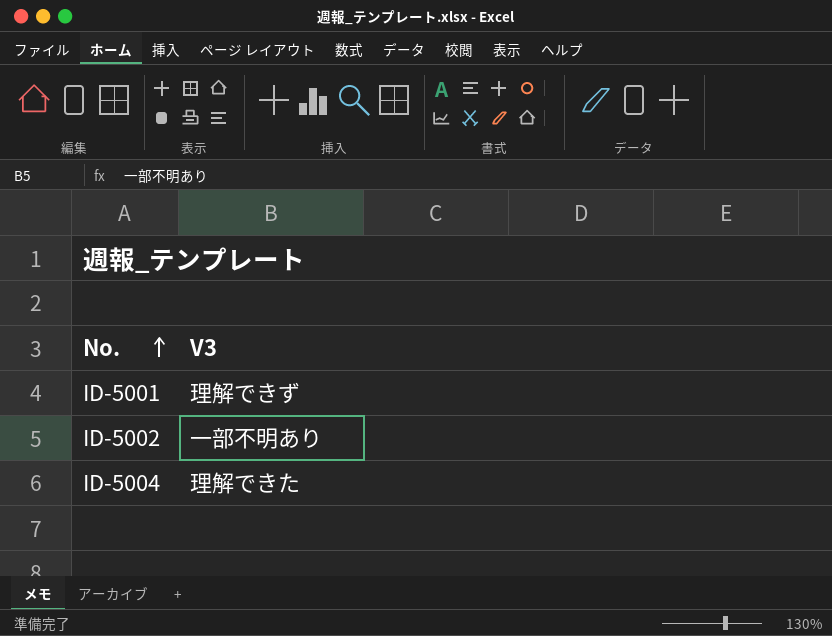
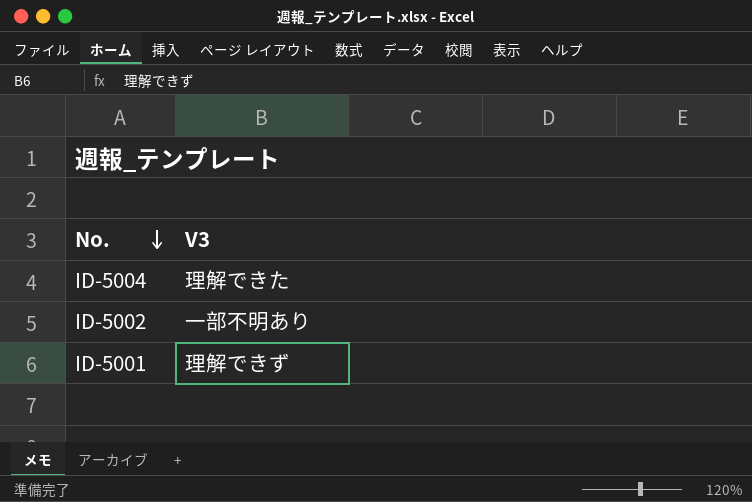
row order: No. ascending -> No. descending

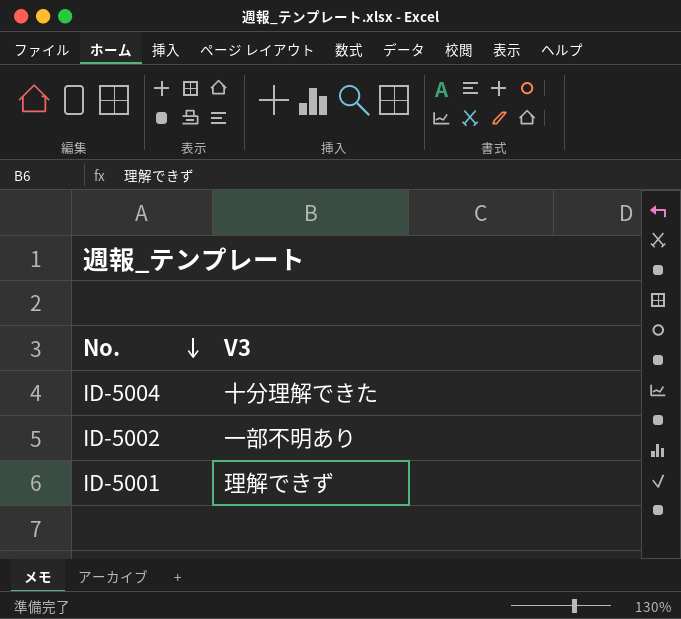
ID-5004 | V3: 理解できた -> 十分理解できた

